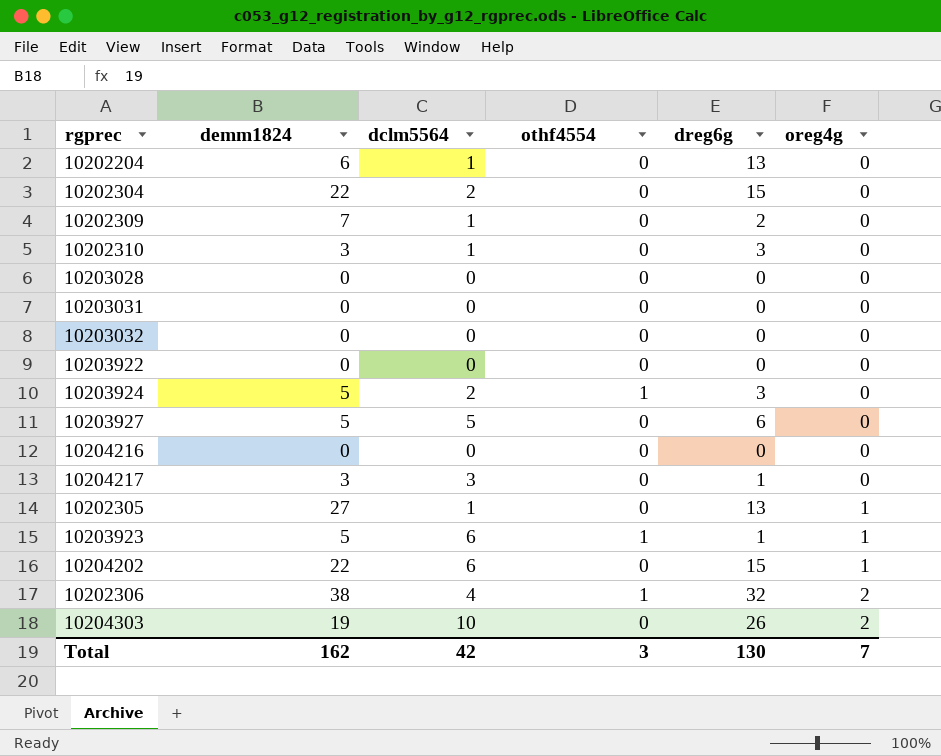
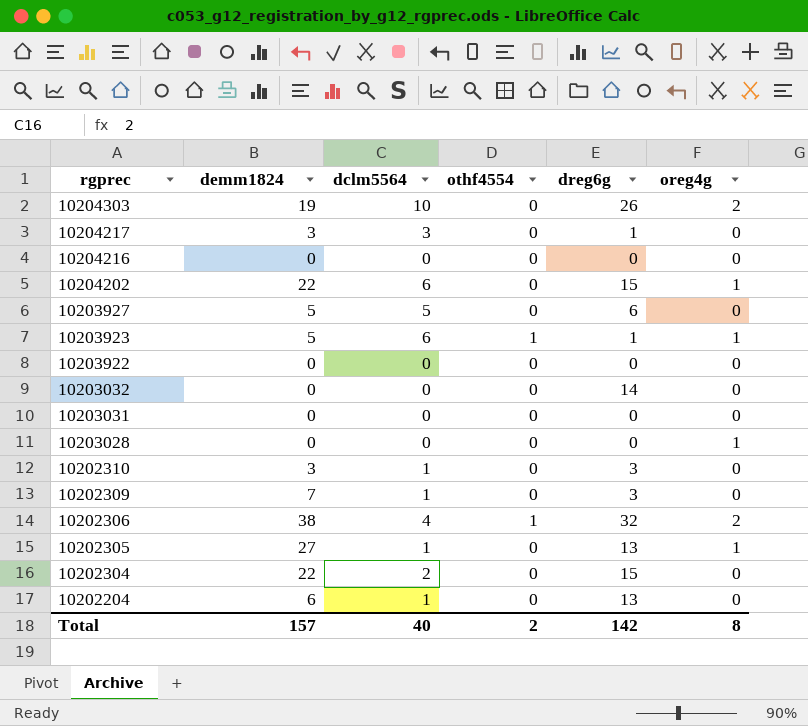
row order: oreg4g ascending -> rgprec descending
row 10203924: 5 | 2 | 1 | 3 | 0 -> none
10203032 | dreg6g: 0 -> 14
10203028 | oreg4g: 0 -> 1
10202309 | dreg6g: 2 -> 3
Total | demm1824: 162 -> 157
Total | dclm5564: 42 -> 40
Total | othf4554: 3 -> 2
Total | dreg6g: 130 -> 142
Total | oreg4g: 7 -> 8

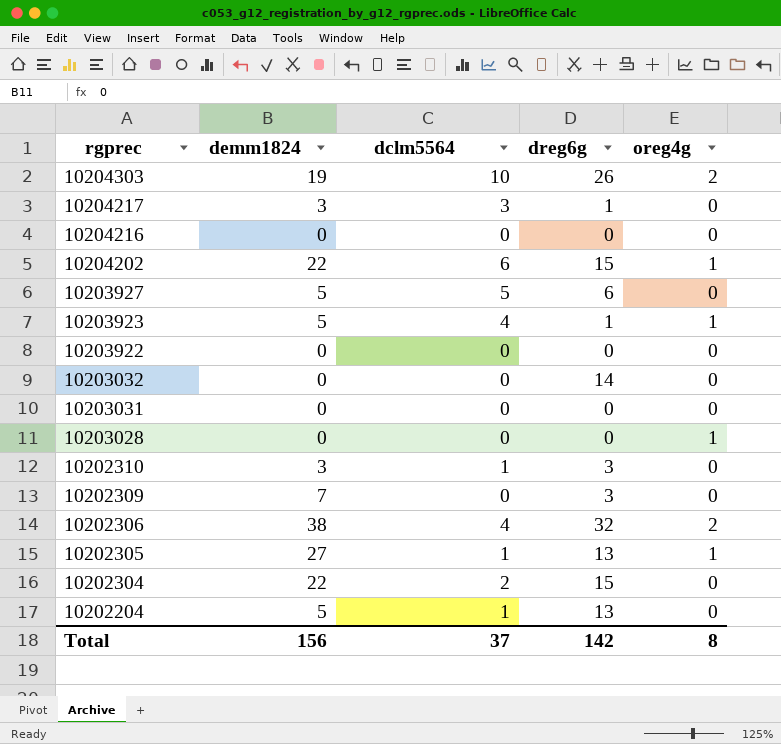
column othf4554 | position: 4 -> none
10203923 | dclm5564: 6 -> 4
10202309 | dclm5564: 1 -> 0
10202204 | demm1824: 6 -> 5
Total | demm1824: 157 -> 156
Total | dclm5564: 40 -> 37

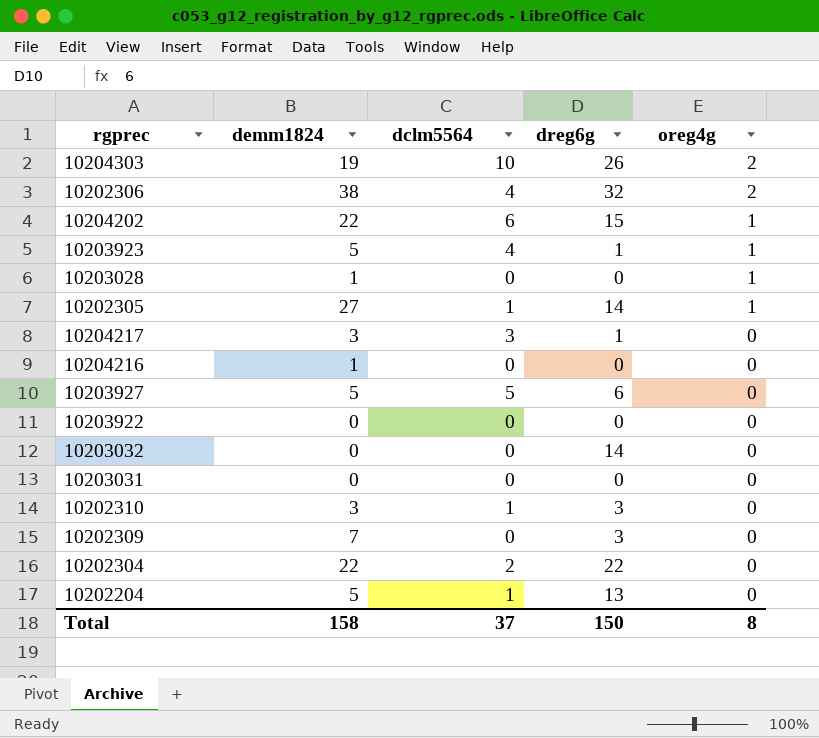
row order: rgprec descending -> oreg4g descending
10203028 | demm1824: 0 -> 1
10202305 | dreg6g: 13 -> 14
10204216 | demm1824: 0 -> 1
10202304 | dreg6g: 15 -> 22
Total | demm1824: 156 -> 158
Total | dreg6g: 142 -> 150

